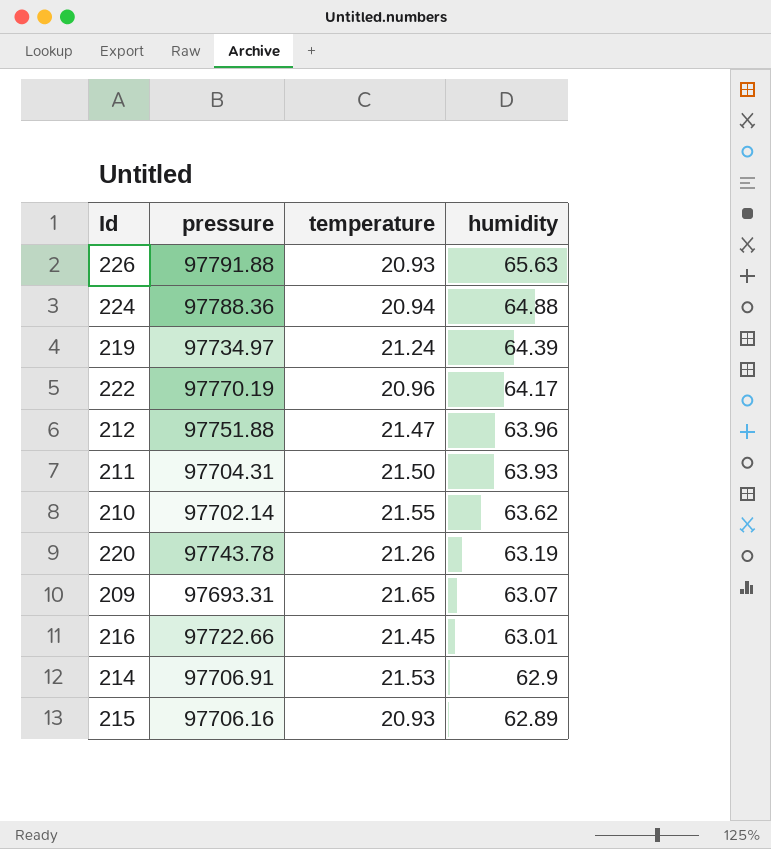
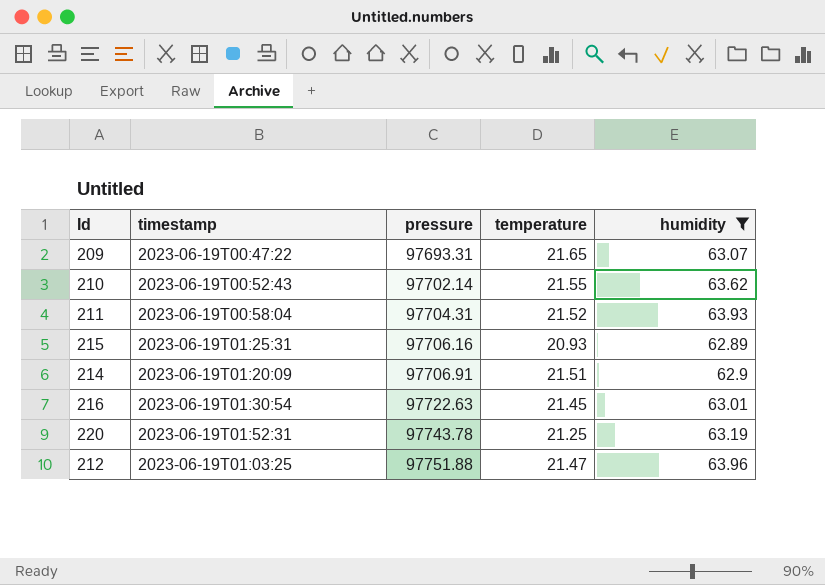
filter: none -> humidity <= 63.96
row order: humidity descending -> pressure ascending
column timestamp | position: none -> 2
211 | temperature: 21.50 -> 21.52
214 | temperature: 21.53 -> 21.51
216 | pressure: 97722.66 -> 97722.63
220 | temperature: 21.26 -> 21.25

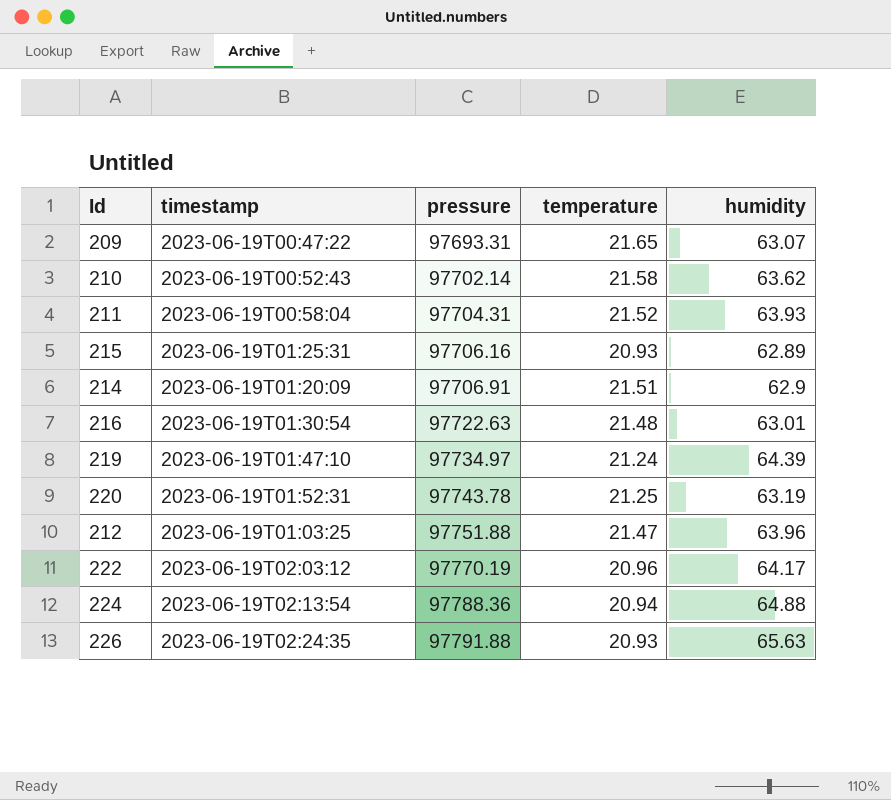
filter: humidity <= 63.96 -> none
210 | temperature: 21.55 -> 21.58
216 | temperature: 21.45 -> 21.48

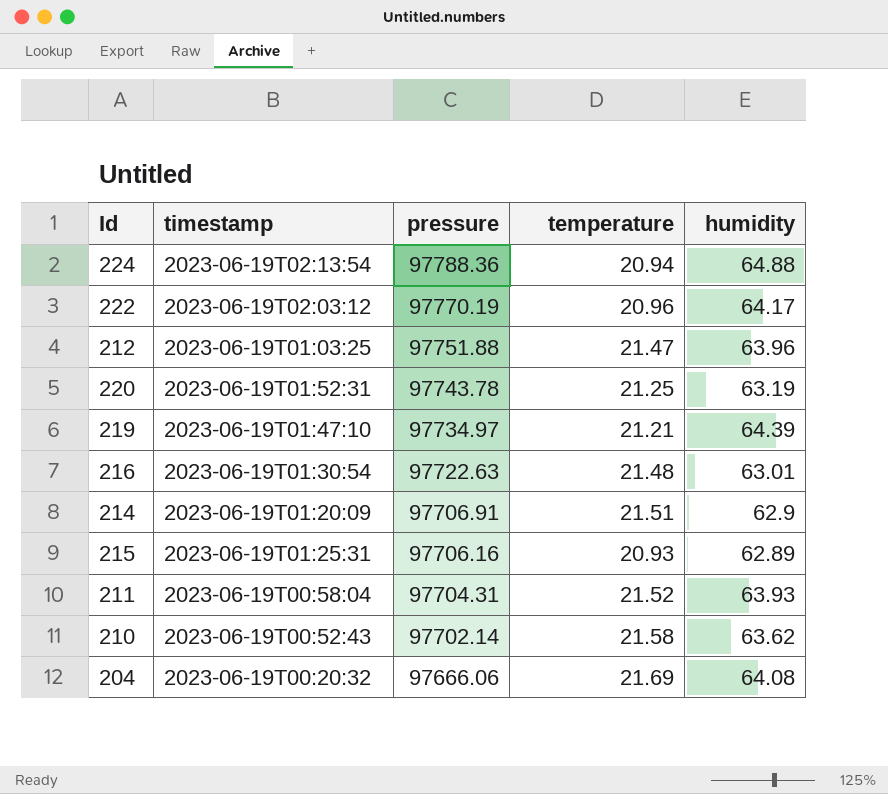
row order: pressure ascending -> pressure descending
row 209: 2023-06-19T00:47:22 | 97693.31 | 21.65 | 63.07 -> none
row 226: 2023-06-19T02:24:35 | 97791.88 | 20.93 | 65.63 -> none
219 | temperature: 21.24 -> 21.21
row 204: none -> 2023-06-19T00:20:32 | 97666.06 | 21.69 | 64.08

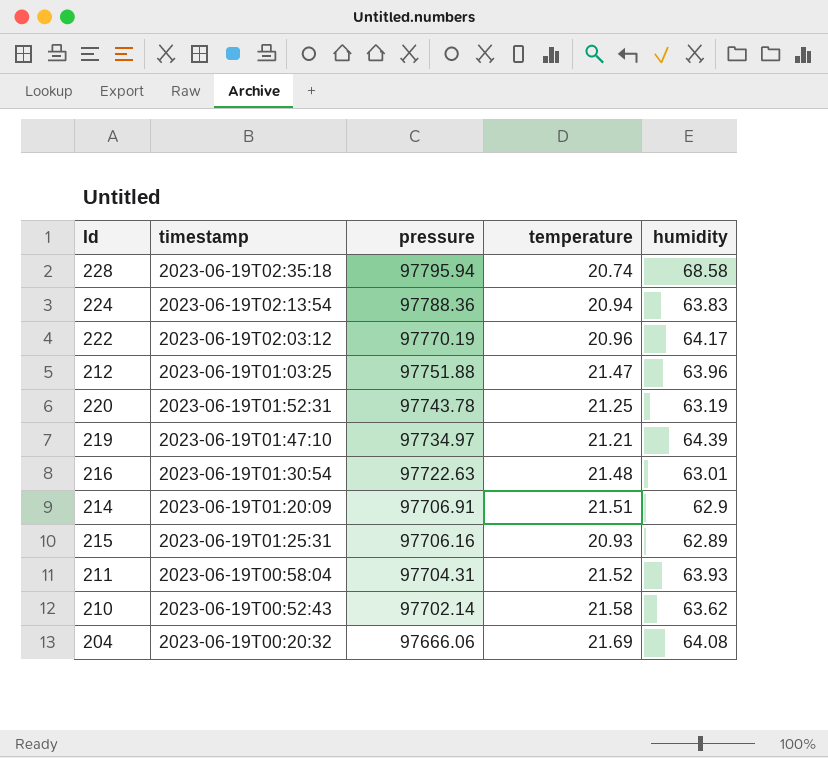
row 228: none -> 2023-06-19T02:35:18 | 97795.94 | 20.74 | 68.58
224 | humidity: 64.88 -> 63.83

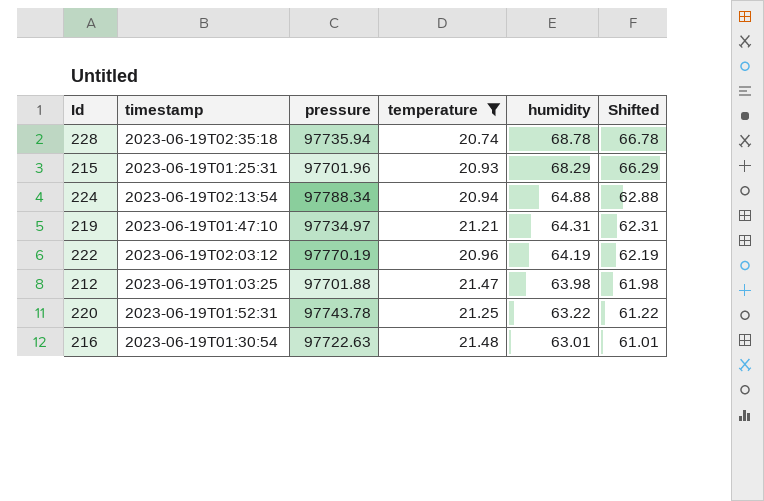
filter: none -> temperature <= 21.48
row order: pressure descending -> humidity descending
column Shifted | formula: none -> [humidity] - 2
228 | pressure: 97795.94 -> 97735.94
228 | humidity: 68.58 -> 68.78
215 | pressure: 97706.16 -> 97701.96
215 | humidity: 62.89 -> 68.29
224 | pressure: 97788.36 -> 97788.34
224 | humidity: 63.83 -> 64.88
219 | humidity: 64.39 -> 64.31
222 | humidity: 64.17 -> 64.19
212 | pressure: 97751.88 -> 97701.88
212 | humidity: 63.96 -> 63.98
220 | humidity: 63.19 -> 63.22

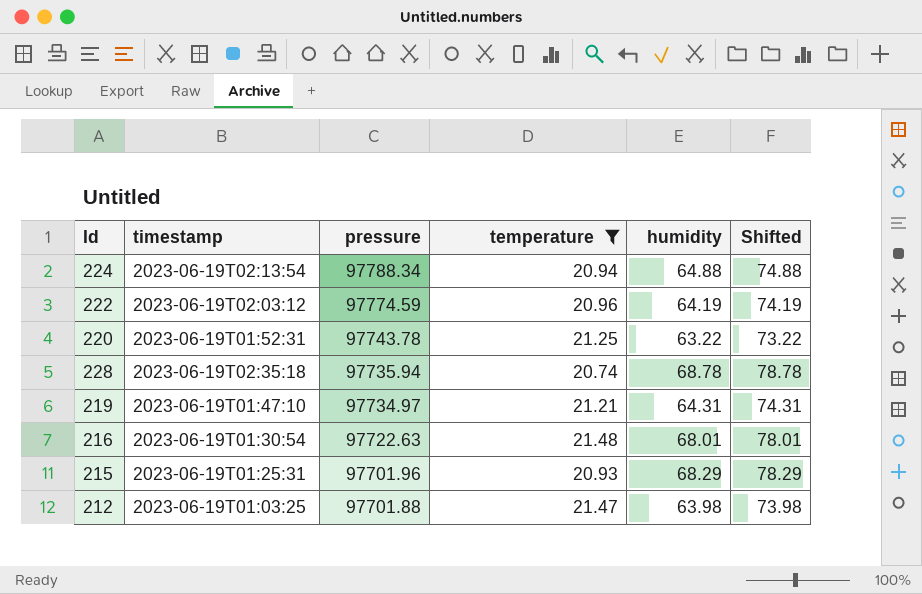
row order: humidity descending -> pressure descending
column Shifted | formula: [humidity] - 2 -> [humidity] + 10
222 | pressure: 97770.19 -> 97774.59
216 | humidity: 63.01 -> 68.01

